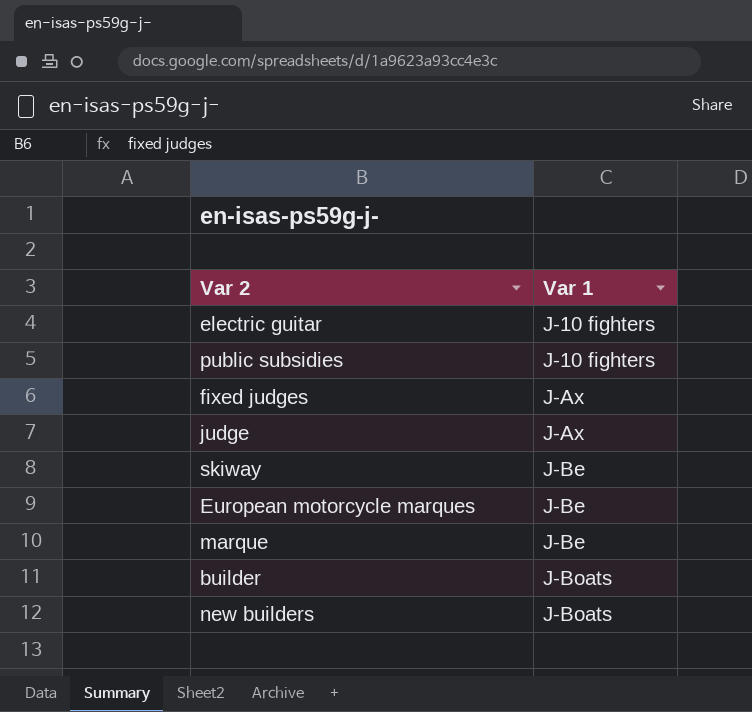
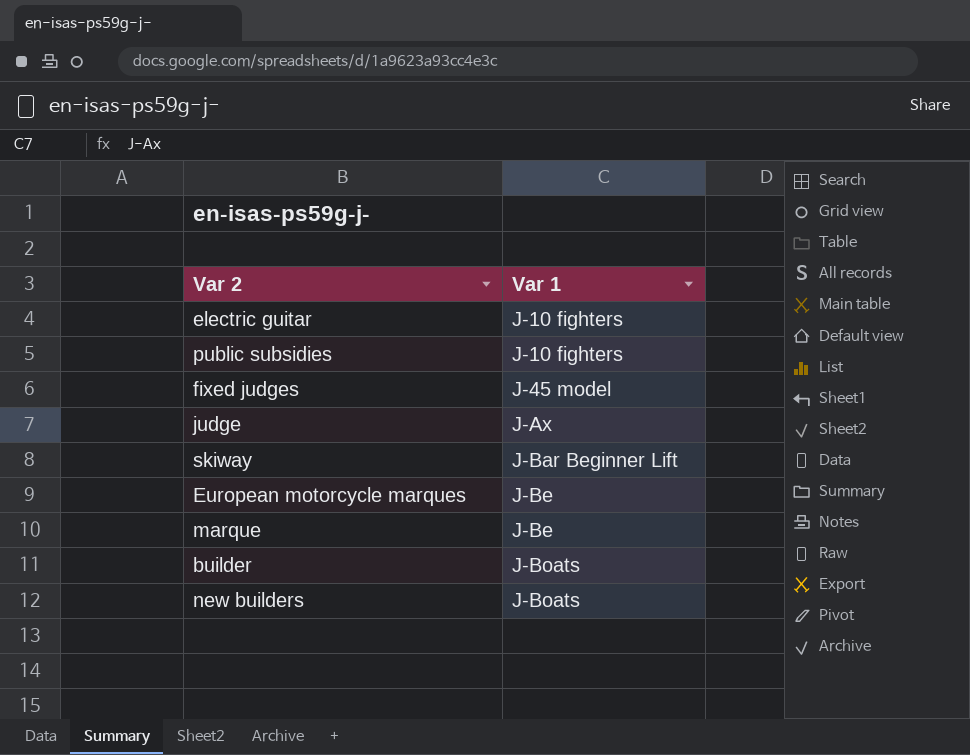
fixed judges | Var 1: J-Ax -> J-45 model
skiway | Var 1: J-Be -> J-Bar Beginner Lift

